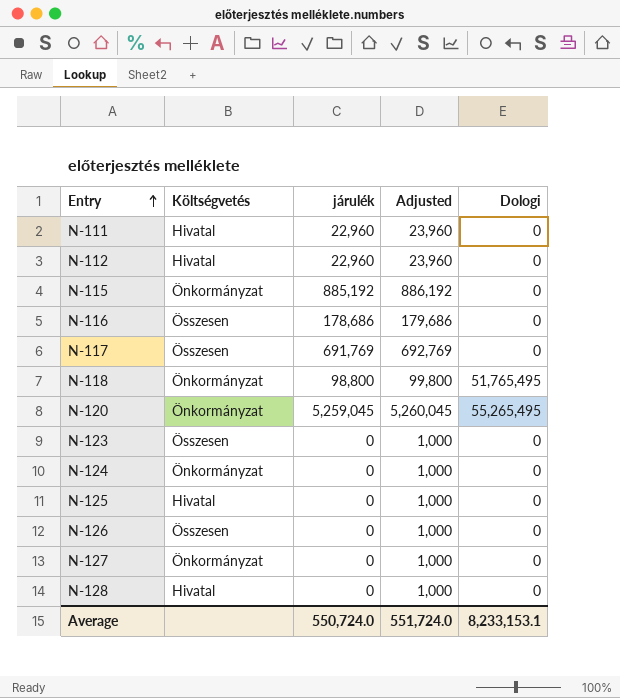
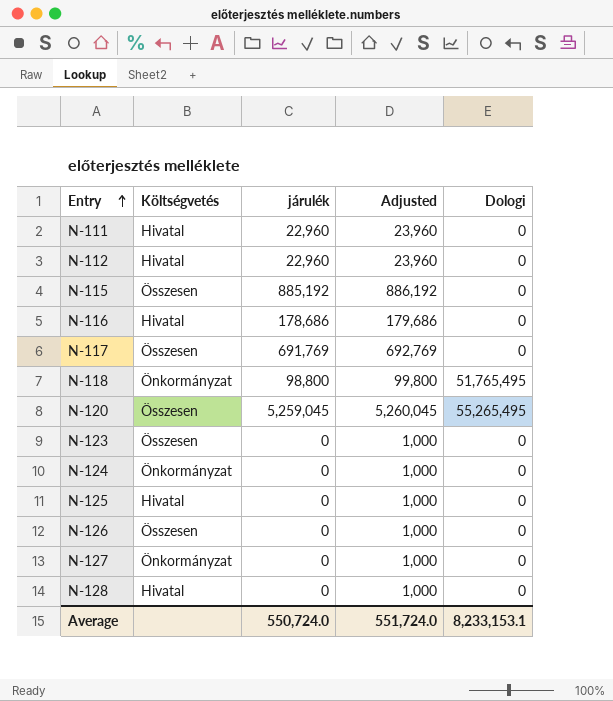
N-115 | Költségvetés: Önkormányzat -> Összesen
N-116 | Költségvetés: Összesen -> Hivatal
N-120 | Költségvetés: Önkormányzat -> Összesen

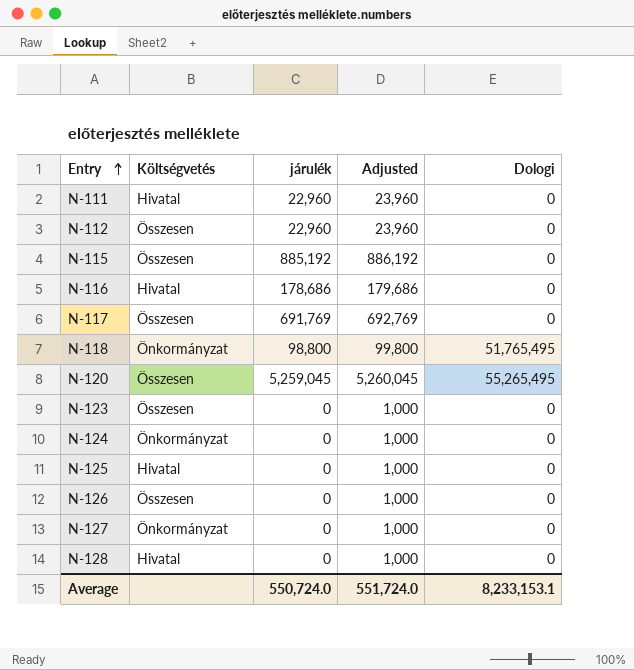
N-112 | Költségvetés: Hivatal -> Összesen

